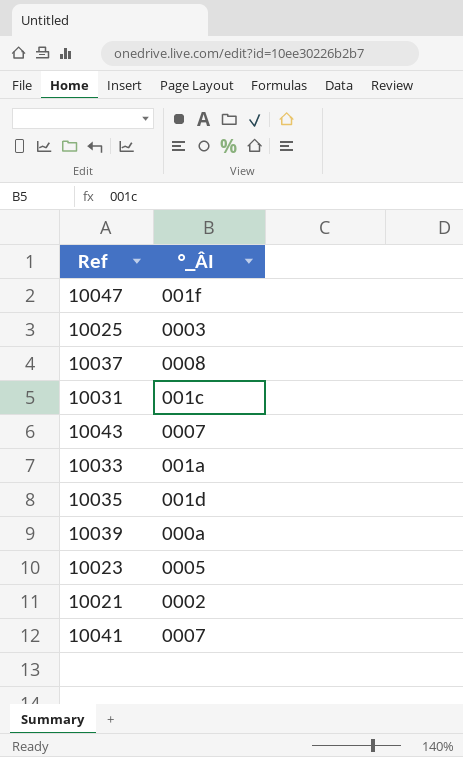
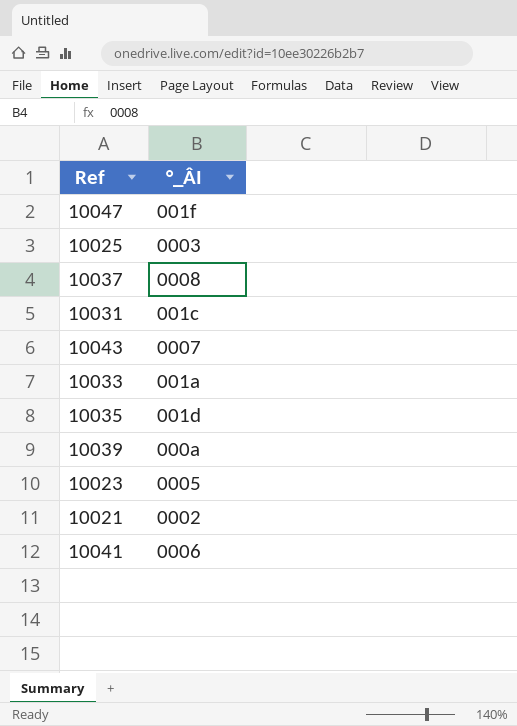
10041 | °_ÂI: 0007 -> 0006

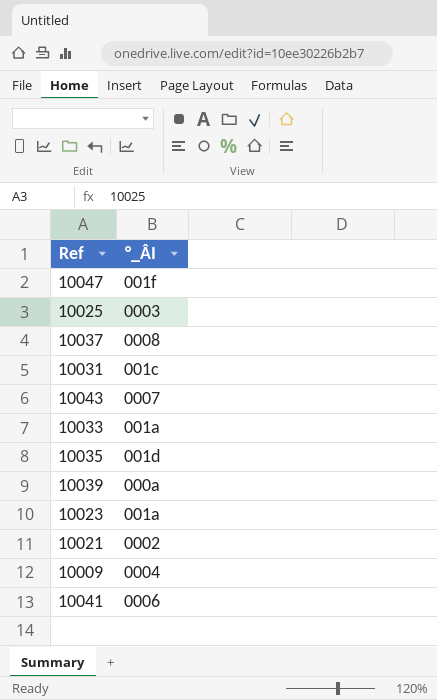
10023 | °_ÂI: 0005 -> 001a
row 10009: none -> 0004

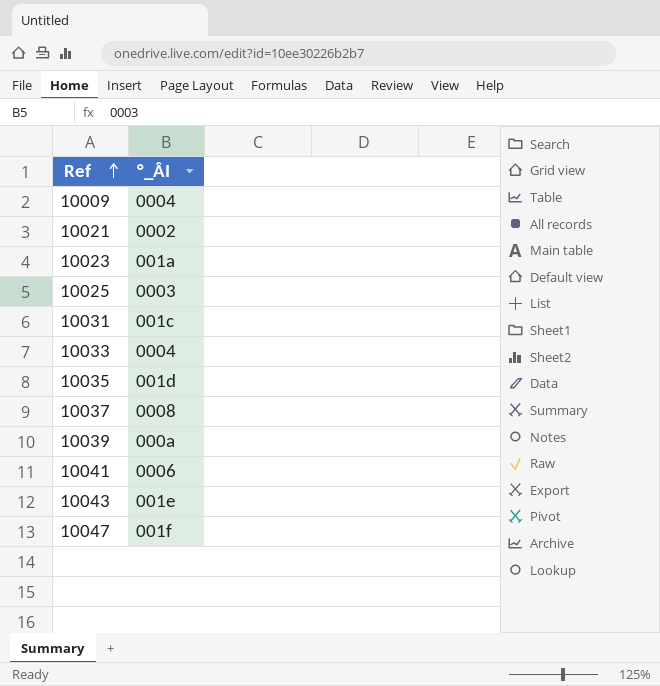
row order: none -> Ref ascending
10033 | °_ÂI: 001a -> 0004
10043 | °_ÂI: 0007 -> 001e

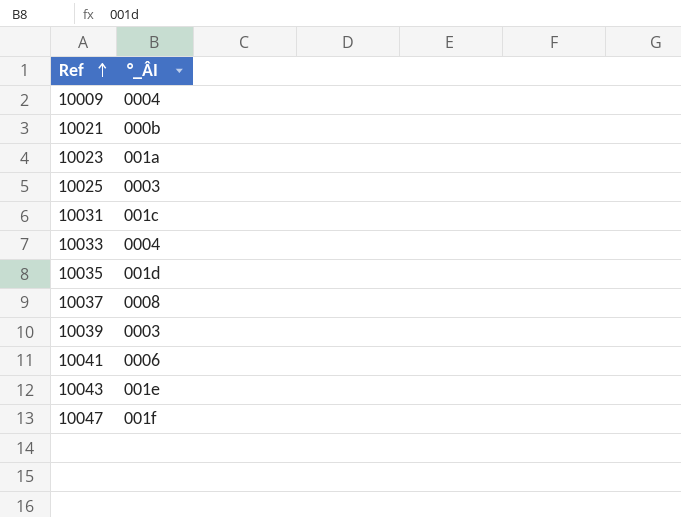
10021 | °_ÂI: 0002 -> 000b
10039 | °_ÂI: 000a -> 0003

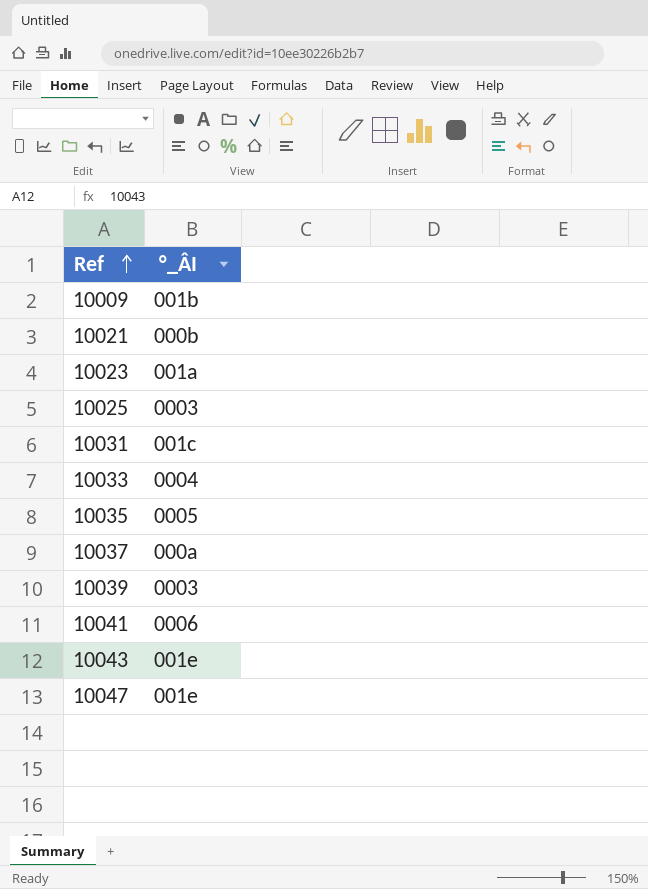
10009 | °_ÂI: 0004 -> 001b
10035 | °_ÂI: 001d -> 0005
10037 | °_ÂI: 0008 -> 000a
10047 | °_ÂI: 001f -> 001e

